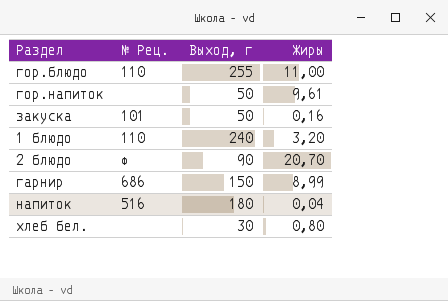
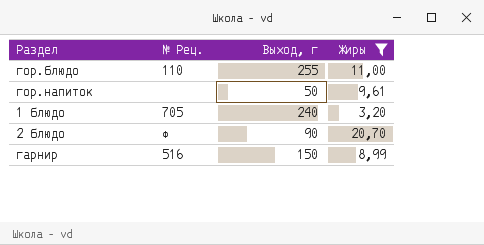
filter: none -> Жиры >= 3,20
1 блюдо | № Рец.: 110 -> 705
гарнир | № Рец.: 686 -> 516

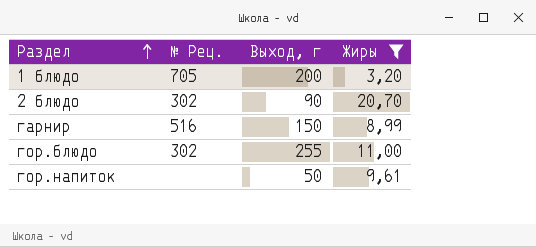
row order: none -> Раздел ascending
1 блюдо | Выход, г: 240 -> 200
2 блюдо | № Рец.: ф -> 302
гор.блюдо | № Рец.: 110 -> 302

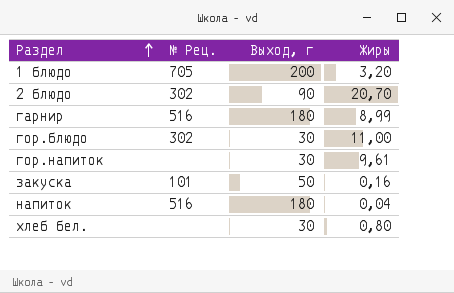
filter: Жиры >= 3,20 -> none
гарнир | Выход, г: 150 -> 180
гор.блюдо | Выход, г: 255 -> 30
гор.напиток | Выход, г: 50 -> 30

